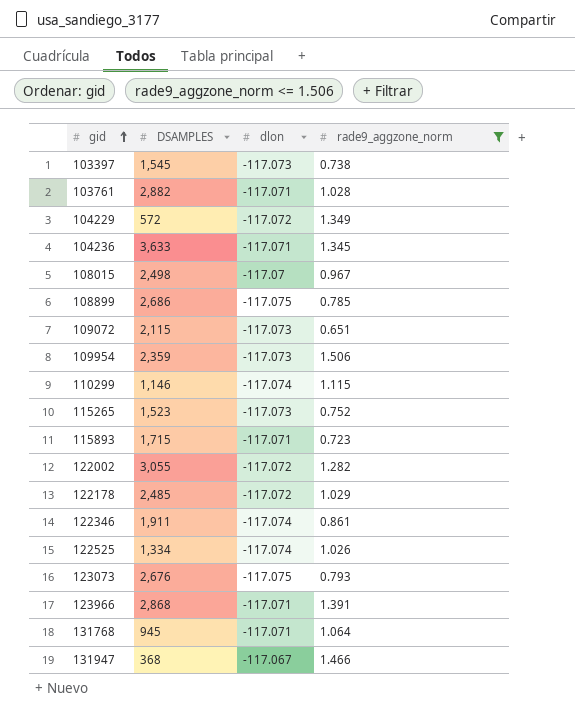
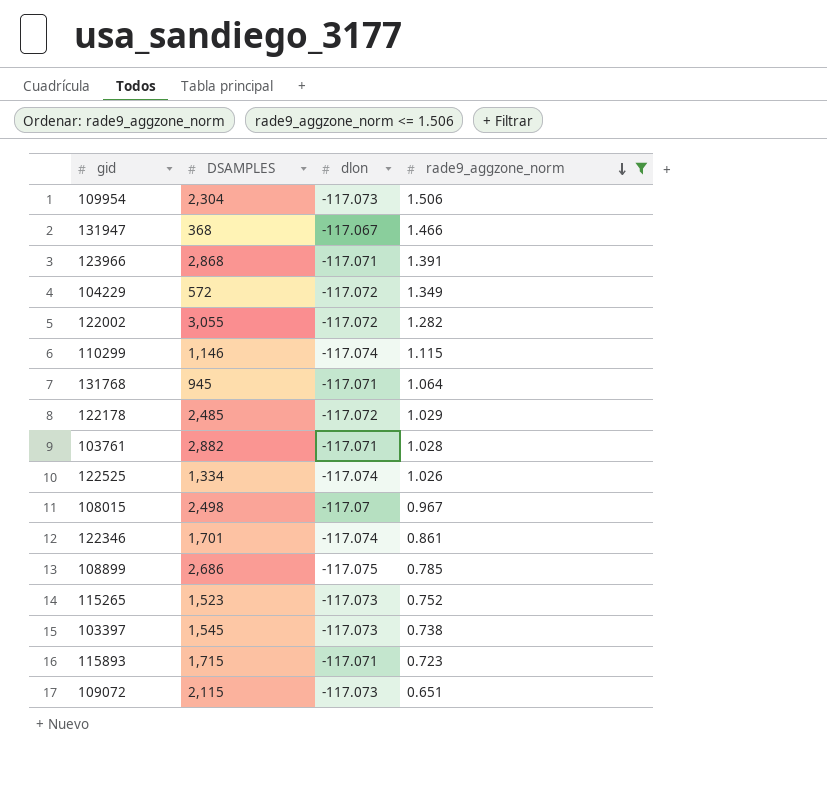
row order: gid ascending -> rade9_aggzone_norm descending
row 104236: 3,633 | -117.071 | 1.345 -> none
row 123073: 2,676 | -117.075 | 0.793 -> none
109954 | DSAMPLES: 2,359 -> 2,304
122346 | DSAMPLES: 1,911 -> 1,701

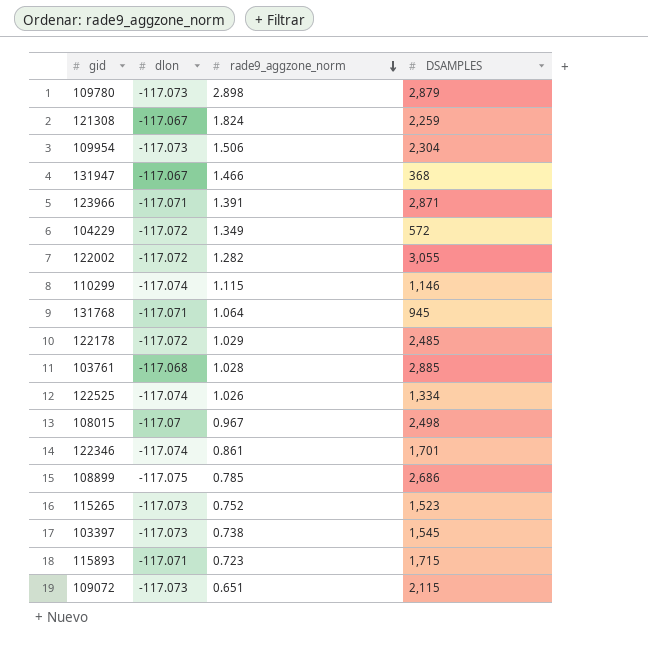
filter: rade9_aggzone_norm <= 1.506 -> none
column DSAMPLES | position: 2 -> 4
123966 | DSAMPLES: 2,868 -> 2,871
103761 | dlon: -117.071 -> -117.068
103761 | DSAMPLES: 2,882 -> 2,885

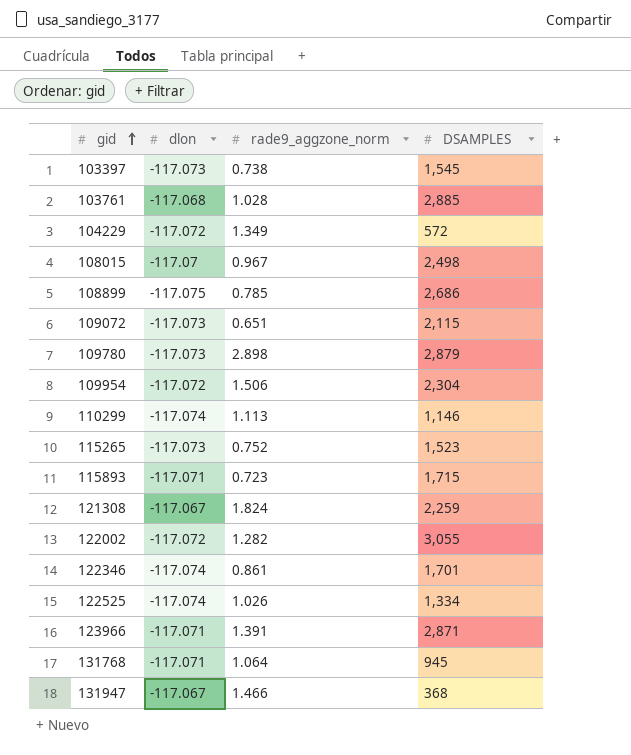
row order: rade9_aggzone_norm descending -> gid ascending
row 122178: -117.072 | 1.029 | 2,485 -> none
109954 | dlon: -117.073 -> -117.072
110299 | rade9_aggzone_norm: 1.115 -> 1.113

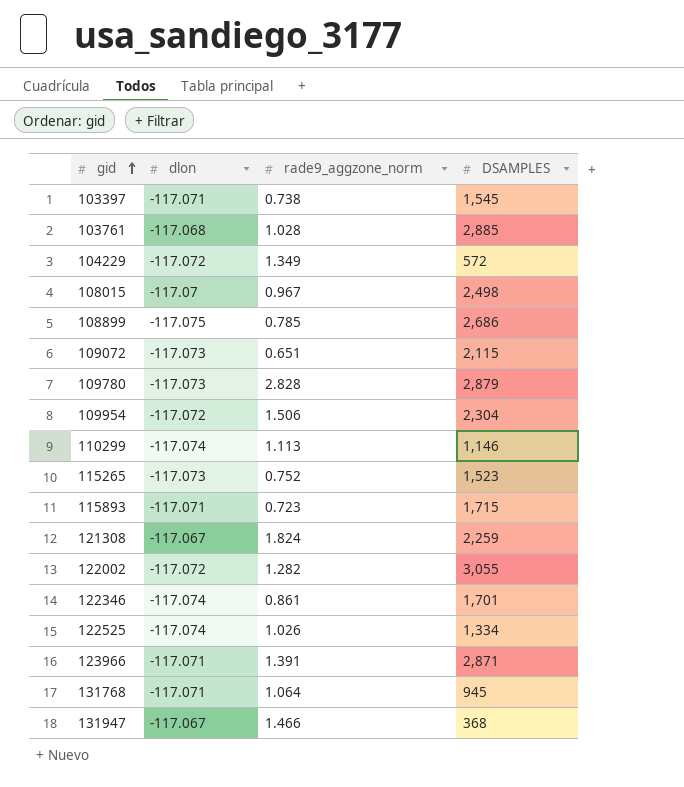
103397 | dlon: -117.073 -> -117.071
109780 | rade9_aggzone_norm: 2.898 -> 2.828

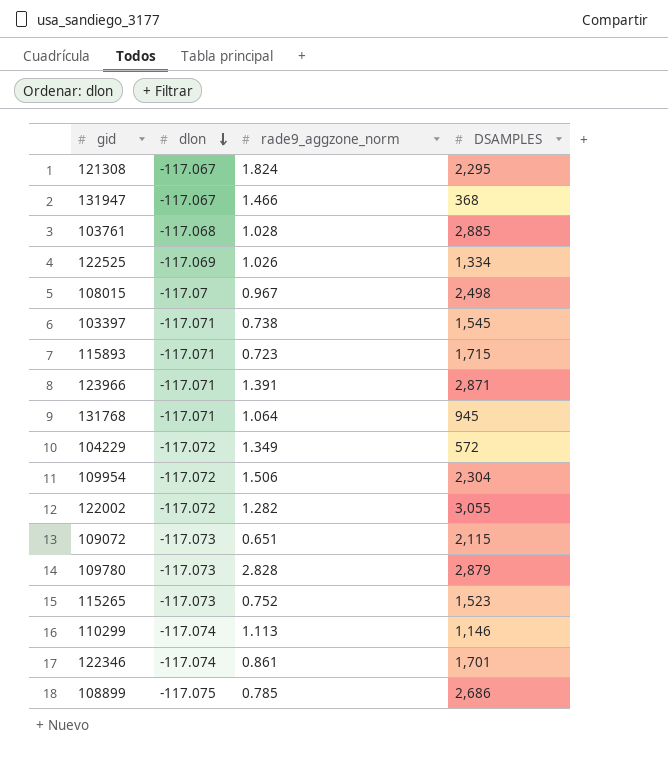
row order: gid ascending -> dlon descending
121308 | DSAMPLES: 2,259 -> 2,295
122525 | dlon: -117.074 -> -117.069

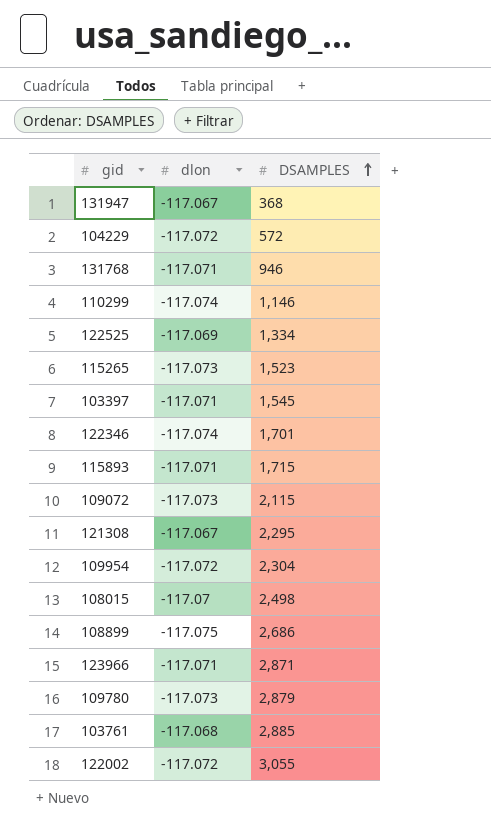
row order: dlon descending -> DSAMPLES ascending
column rade9_aggzone_norm | position: 3 -> none
131768 | DSAMPLES: 945 -> 946

